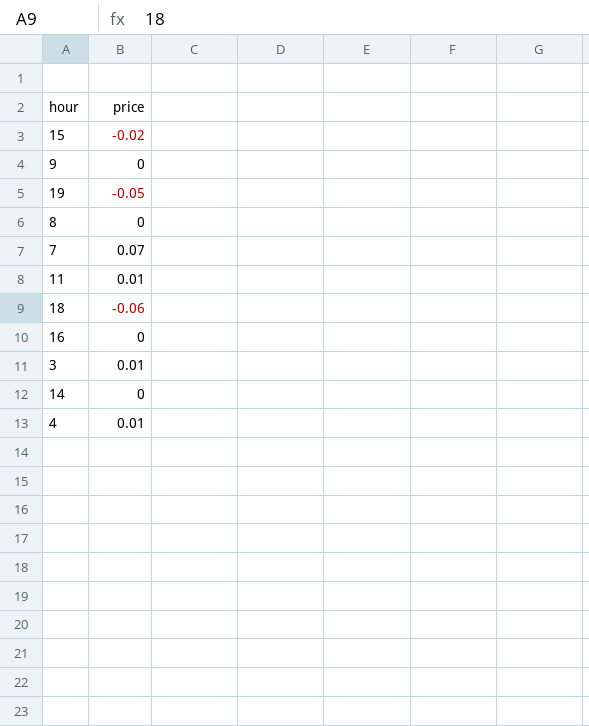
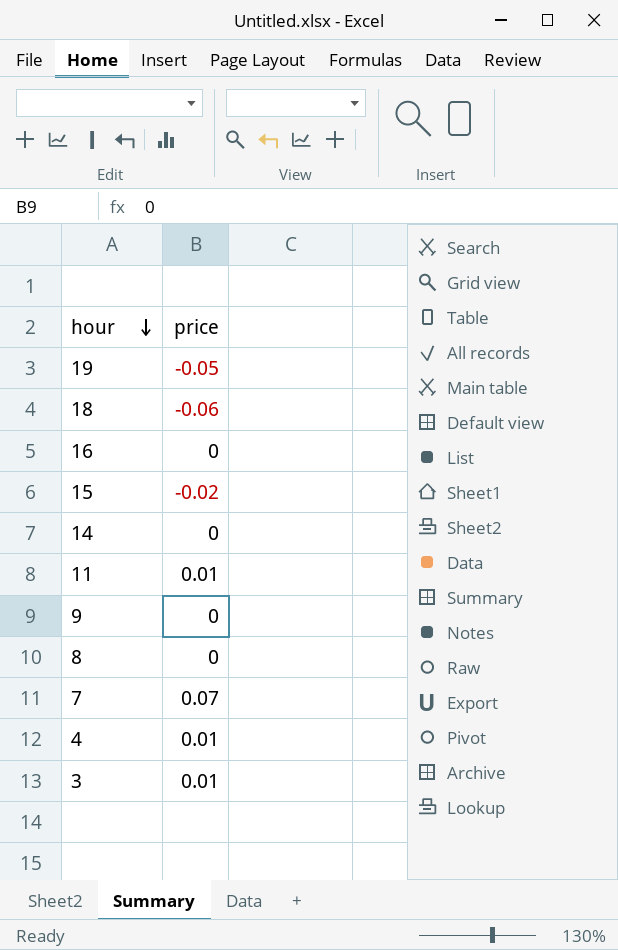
row order: none -> hour descending

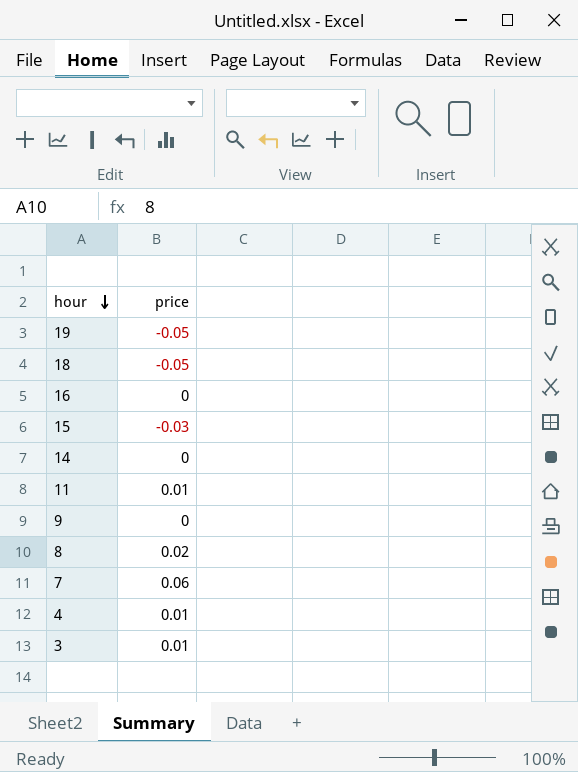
18 | price: -0.06 -> -0.05
15 | price: -0.02 -> -0.03
8 | price: 0 -> 0.02
7 | price: 0.07 -> 0.06

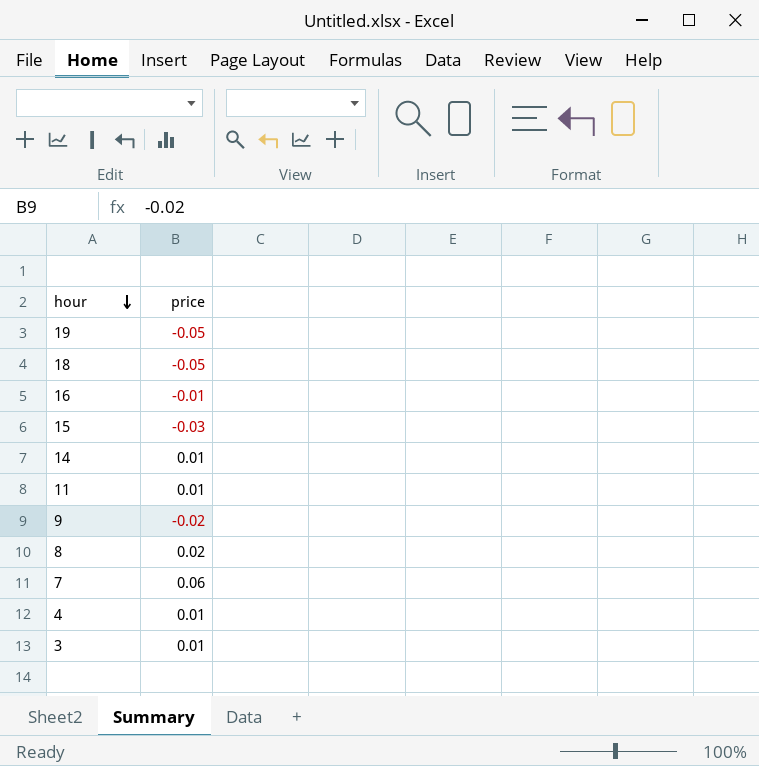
16 | price: 0 -> -0.01
14 | price: 0 -> 0.01
9 | price: 0 -> -0.02

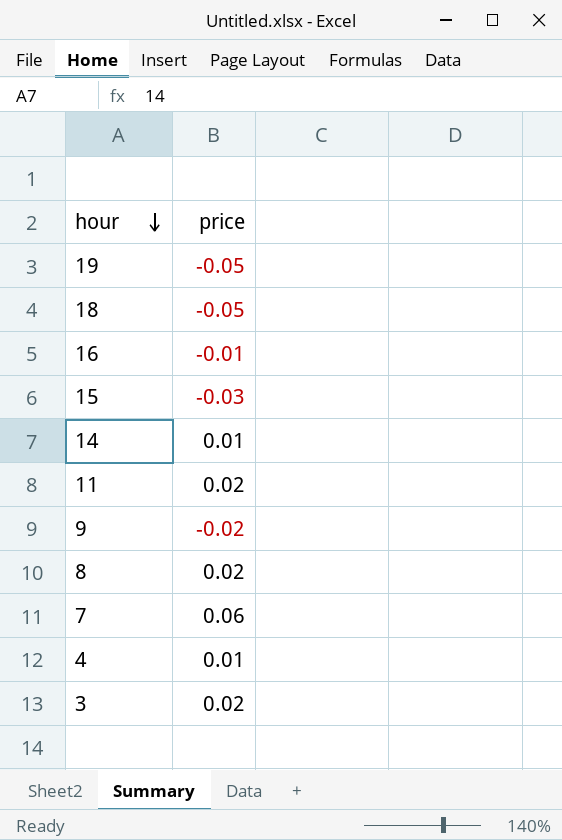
11 | price: 0.01 -> 0.02
3 | price: 0.01 -> 0.02

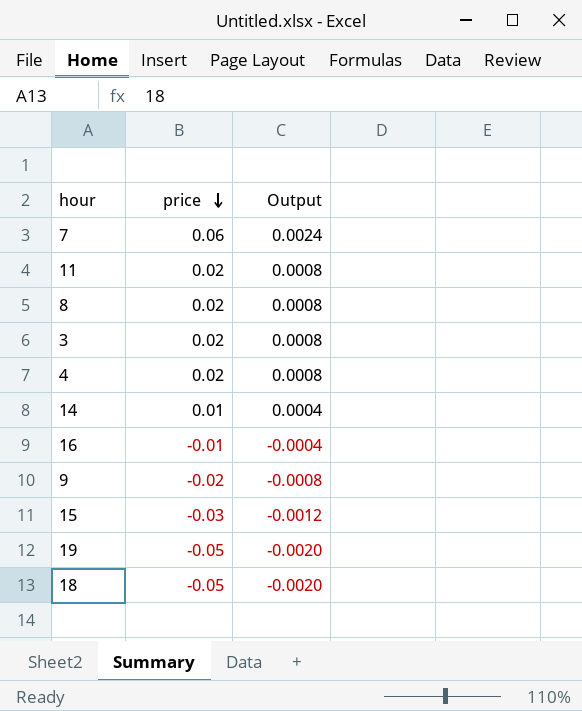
row order: hour descending -> price descending
column Output | formula: none -> [price] * 0.04
4 | price: 0.01 -> 0.02

